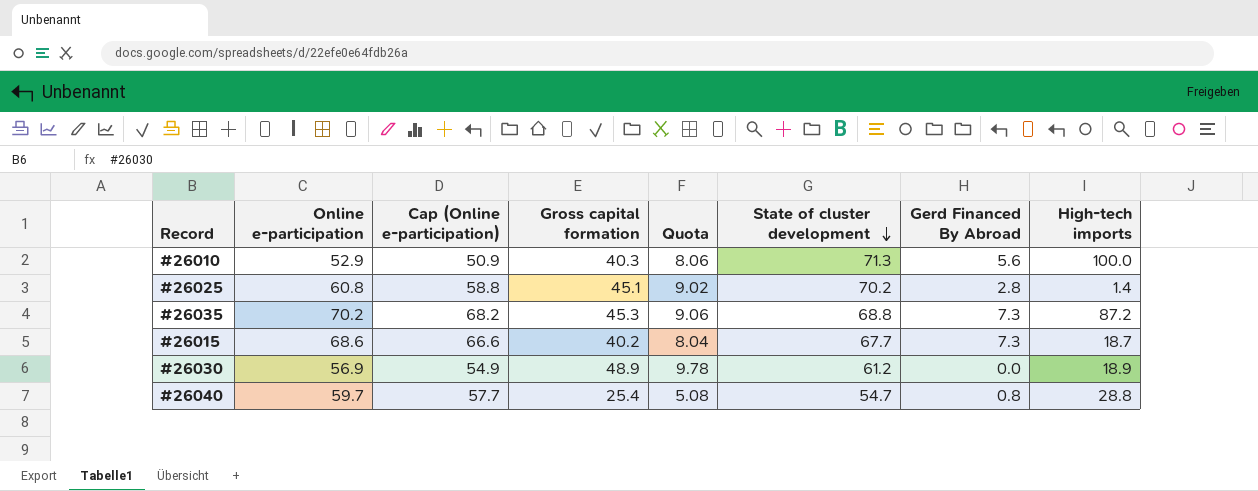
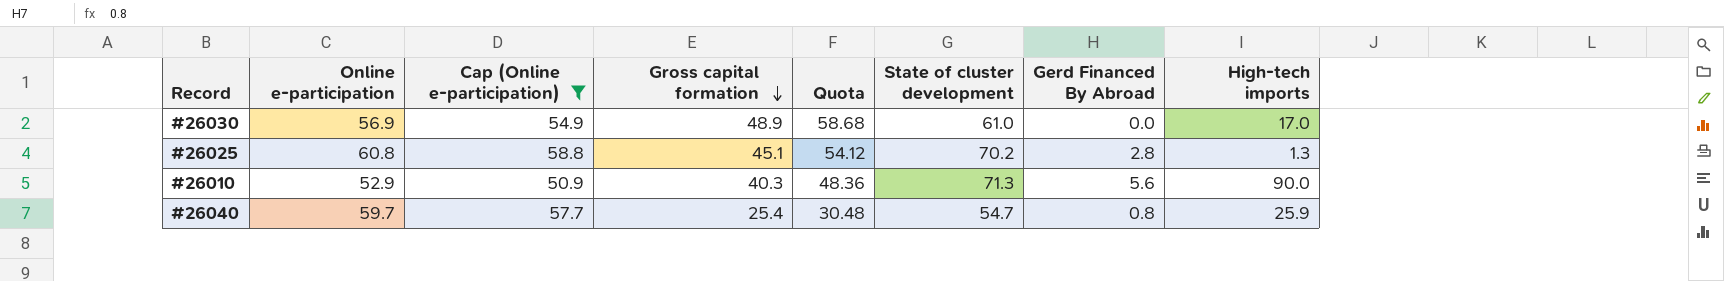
filter: none -> Cap (Online e-participation) <= 58.8
row order: State of cluster development descending -> Gross capital formation descending
column Quota | formula: [Gross capital formation] * 0.2 -> [Gross capital formation] * 1.2
#26030 | State of cluster development: 61.2 -> 61.0
#26030 | High-tech imports: 18.9 -> 17.0
#26025 | High-tech imports: 1.4 -> 1.3
#26010 | High-tech imports: 100.0 -> 90.0
#26040 | High-tech imports: 28.8 -> 25.9

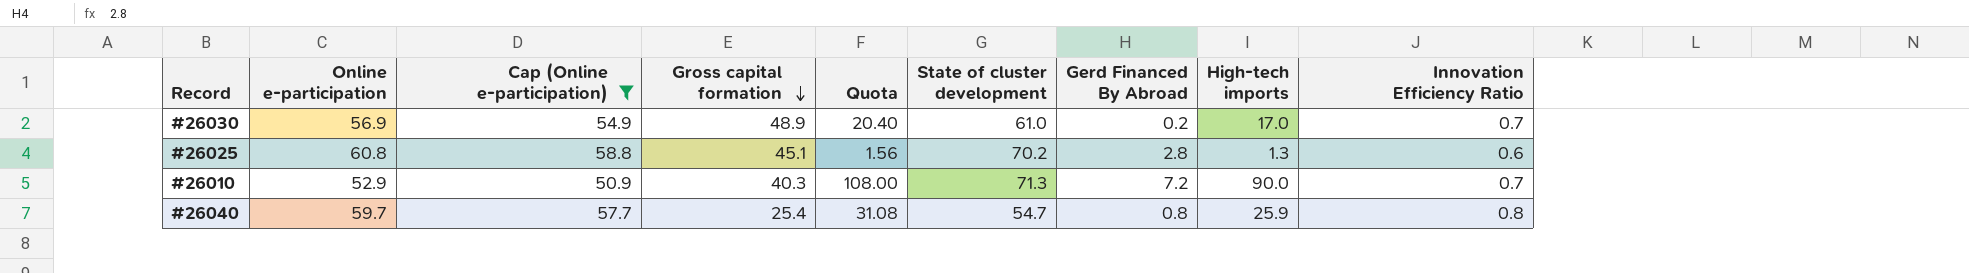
column Quota | formula: [Gross capital formation] * 1.2 -> [High-tech imports] * 1.2
column Innovation Efficiency Ratio | position: none -> 9
#26030 | Gerd Financed By Abroad: 0.0 -> 0.2
#26010 | Gerd Financed By Abroad: 5.6 -> 7.2

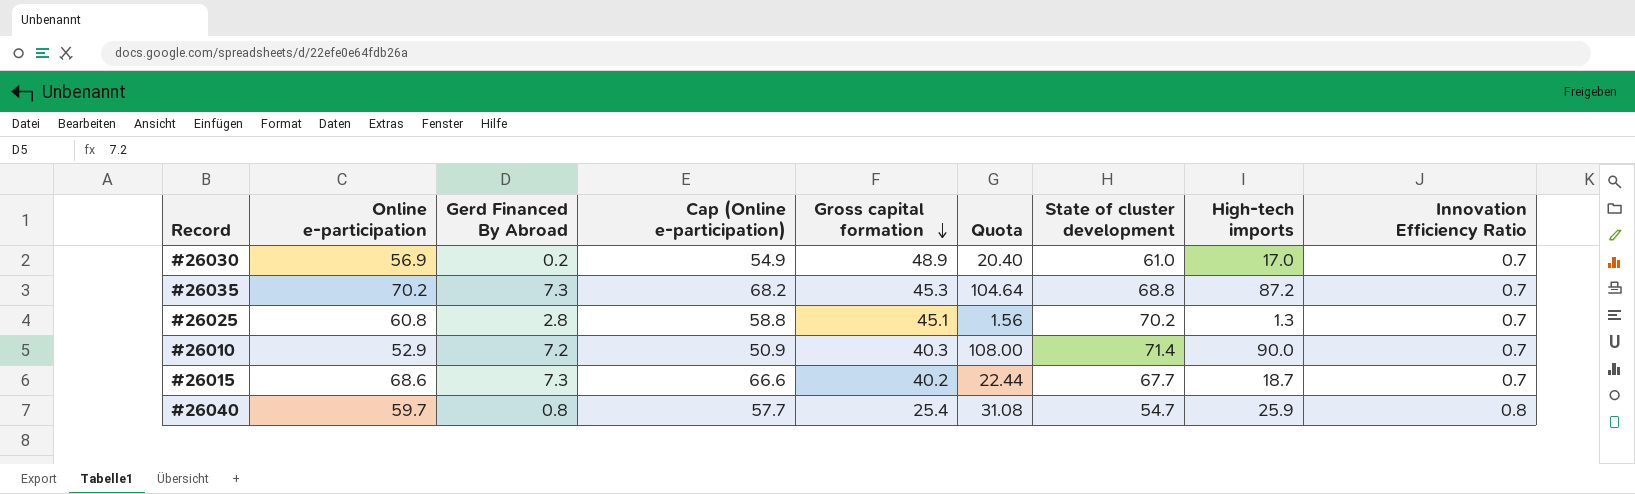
filter: Cap (Online e-participation) <= 58.8 -> none
column Gerd Financed By Abroad | position: 7 -> 3
#26025 | Innovation Efficiency Ratio: 0.6 -> 0.7
#26010 | State of cluster development: 71.3 -> 71.4

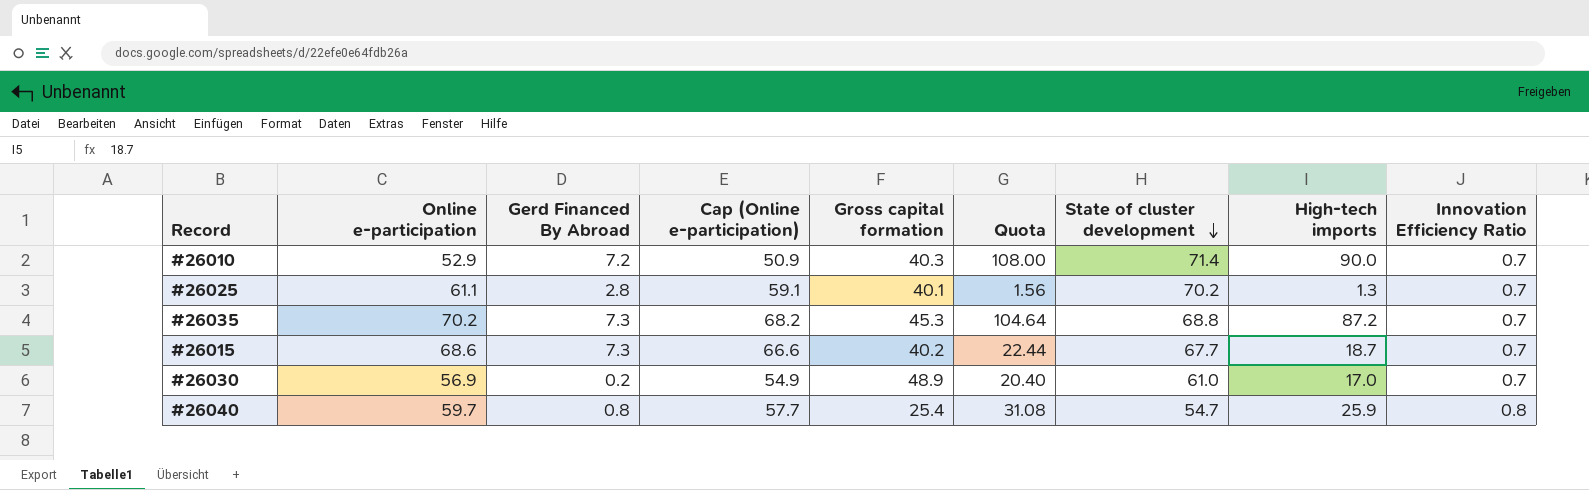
row order: Gross capital formation descending -> State of cluster development descending
#26025 | Online e-participation: 60.8 -> 61.1
#26025 | Cap (Online e-participation): 58.8 -> 59.1
#26025 | Gross capital formation: 45.1 -> 40.1

